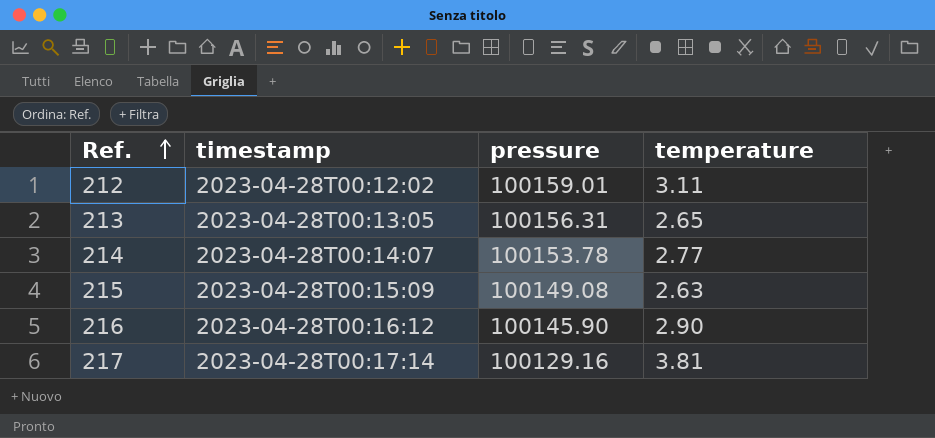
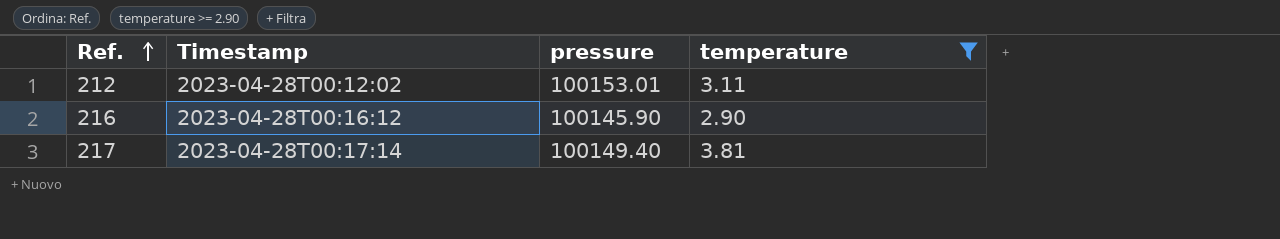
filter: none -> temperature >= 2.90
column name: timestamp -> Timestamp
212 | pressure: 100159.01 -> 100153.01
217 | pressure: 100129.16 -> 100149.40

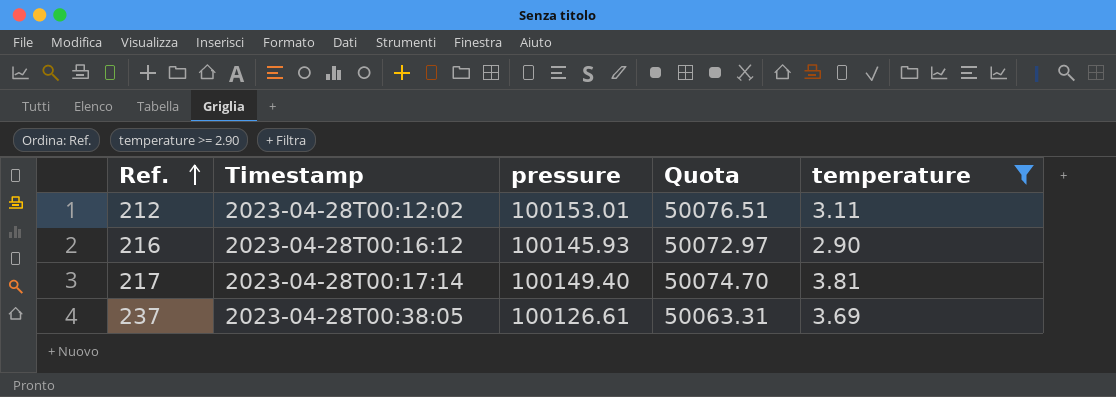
column Quota | formula: none -> [pressure] * 0.5
216 | pressure: 100145.90 -> 100145.93
row 237: none -> 2023-04-28T00:38:05 | 100126.61 | 50063.31 | 3.69

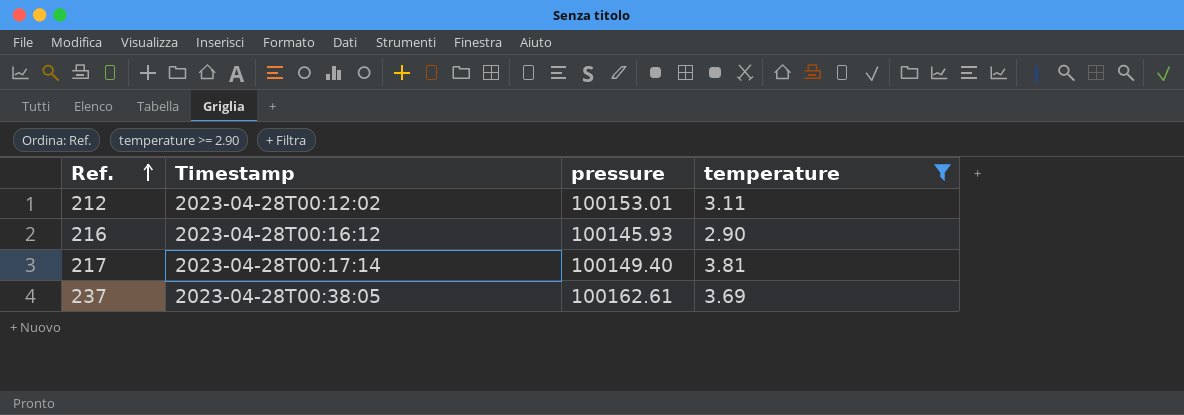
column Quota | formula: [pressure] * 0.5 -> none
237 | pressure: 100126.61 -> 100162.61

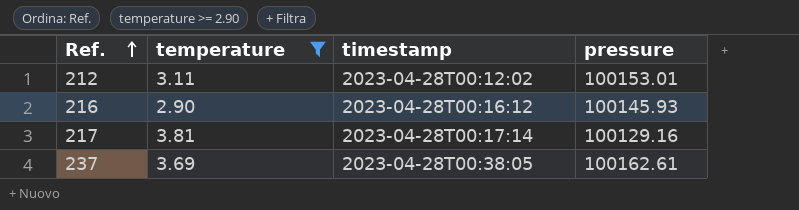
column temperature | position: 4 -> 2
column name: Timestamp -> timestamp
217 | pressure: 100149.40 -> 100129.16

